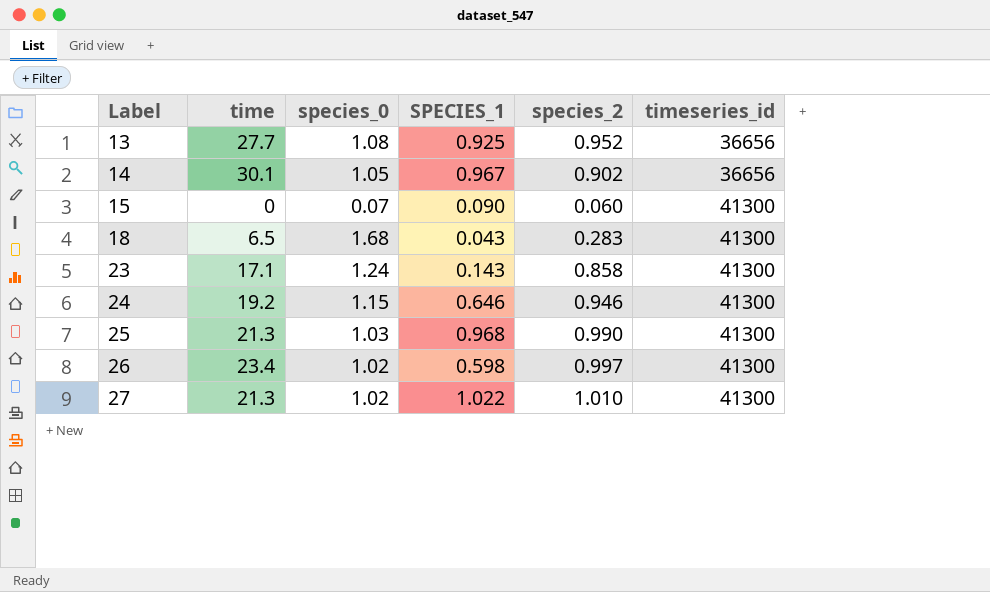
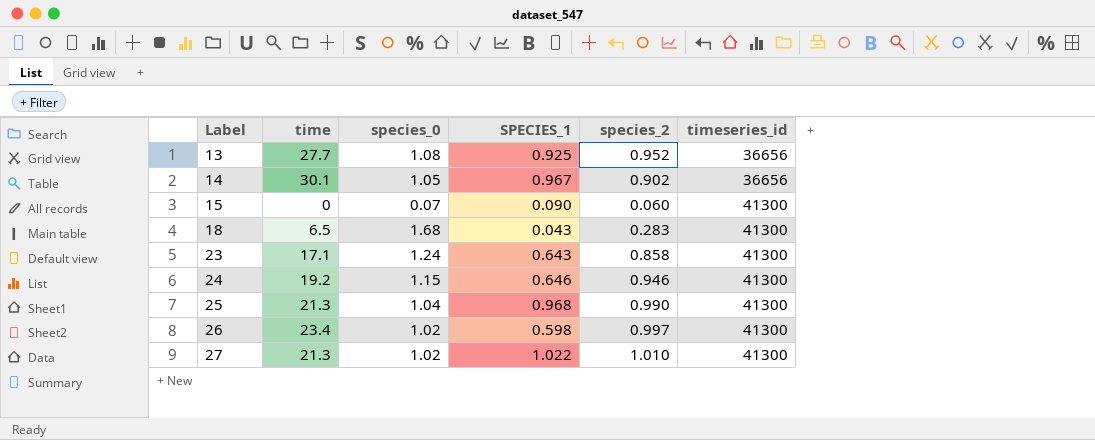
23 | SPECIES_1: 0.143 -> 0.643
25 | species_0: 1.03 -> 1.04

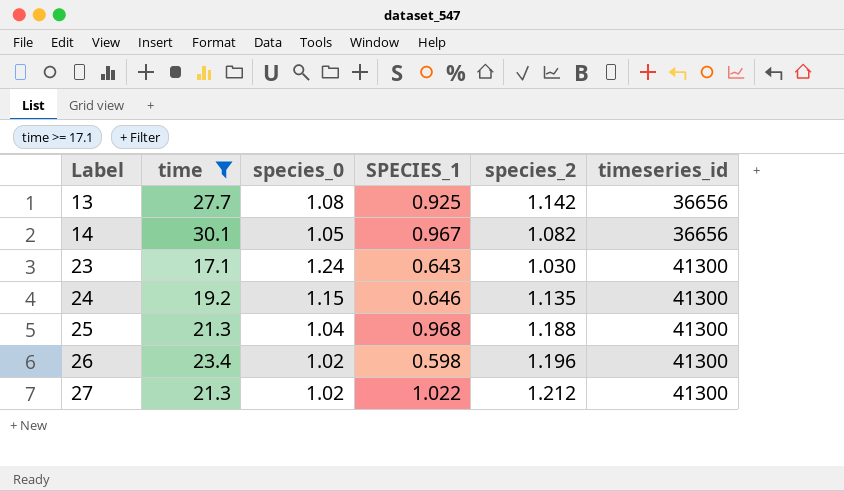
filter: none -> time >= 17.1
13 | species_2: 0.952 -> 1.142
14 | species_2: 0.902 -> 1.082
23 | species_2: 0.858 -> 1.030
24 | species_2: 0.946 -> 1.135
25 | species_2: 0.990 -> 1.188
26 | species_2: 0.997 -> 1.196
27 | species_2: 1.010 -> 1.212

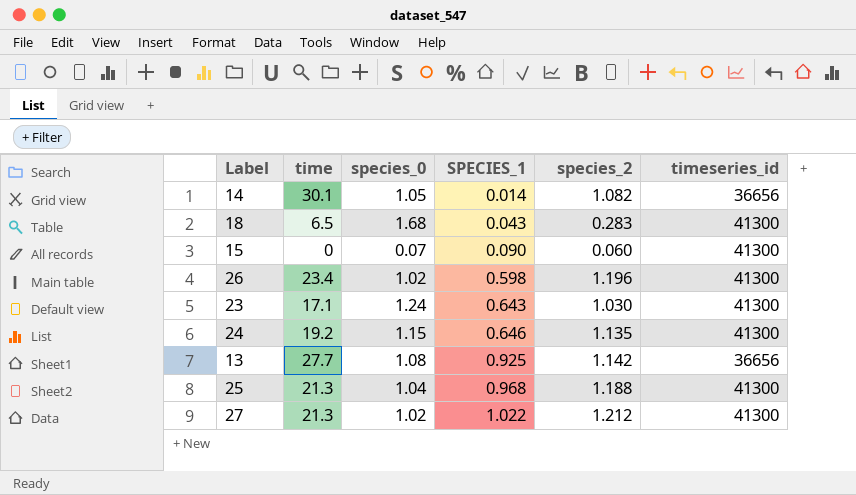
filter: time >= 17.1 -> none
row order: Label ascending -> SPECIES_1 ascending
14 | SPECIES_1: 0.967 -> 0.014

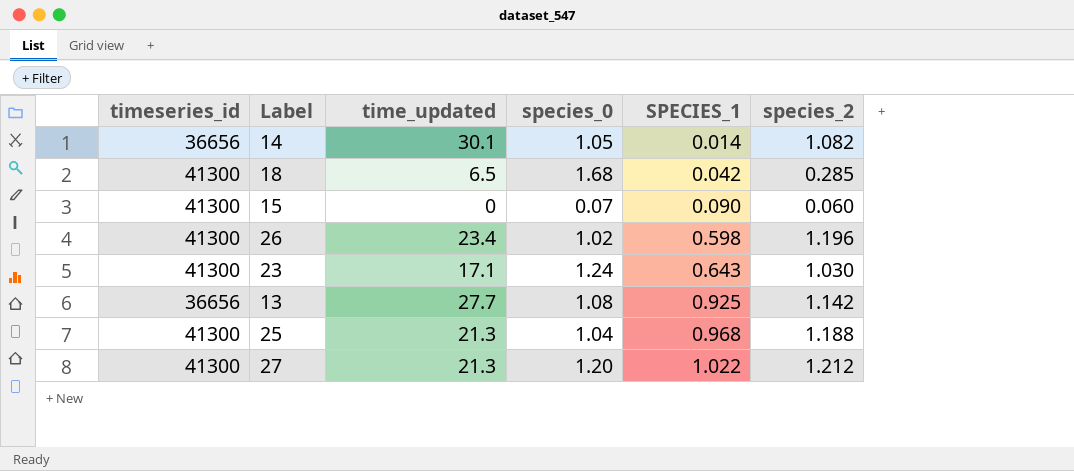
column timeseries_id | position: 6 -> 1
column name: time -> time_updated
row 24: 19.2 | 1.15 | 0.646 | 1.135 | 41300 -> none
18 | SPECIES_1: 0.043 -> 0.042
18 | species_2: 0.283 -> 0.285
27 | species_0: 1.02 -> 1.20

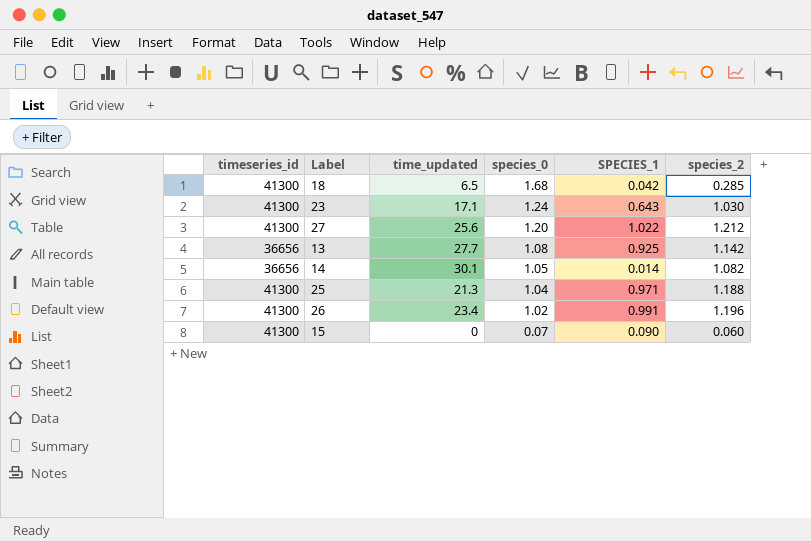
row order: SPECIES_1 ascending -> species_0 descending
27 | time_updated: 21.3 -> 25.6
25 | SPECIES_1: 0.968 -> 0.971
26 | SPECIES_1: 0.598 -> 0.991

